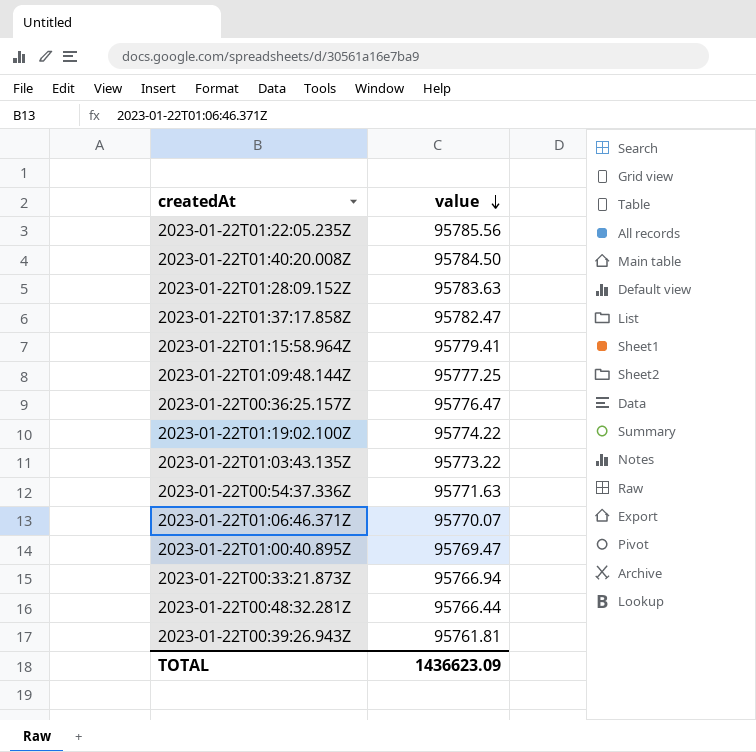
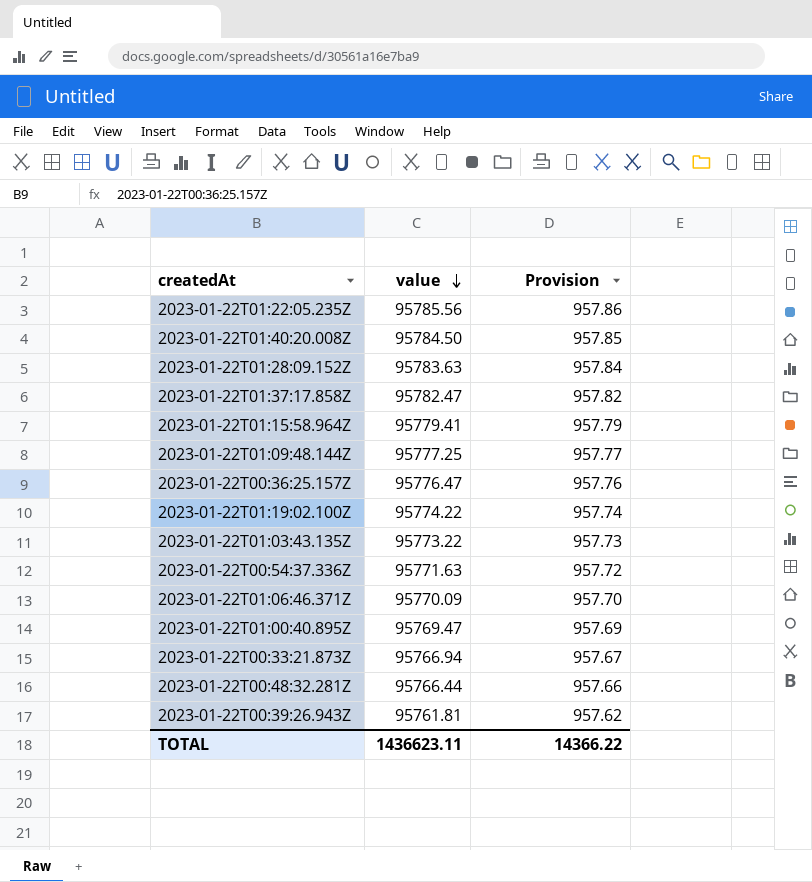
column Provision | formula: none -> [value] * 0.01
2023-01-22T01:06:46.371Z | value: 95770.07 -> 95770.09
TOTAL | value: 1436623.09 -> 1436623.11

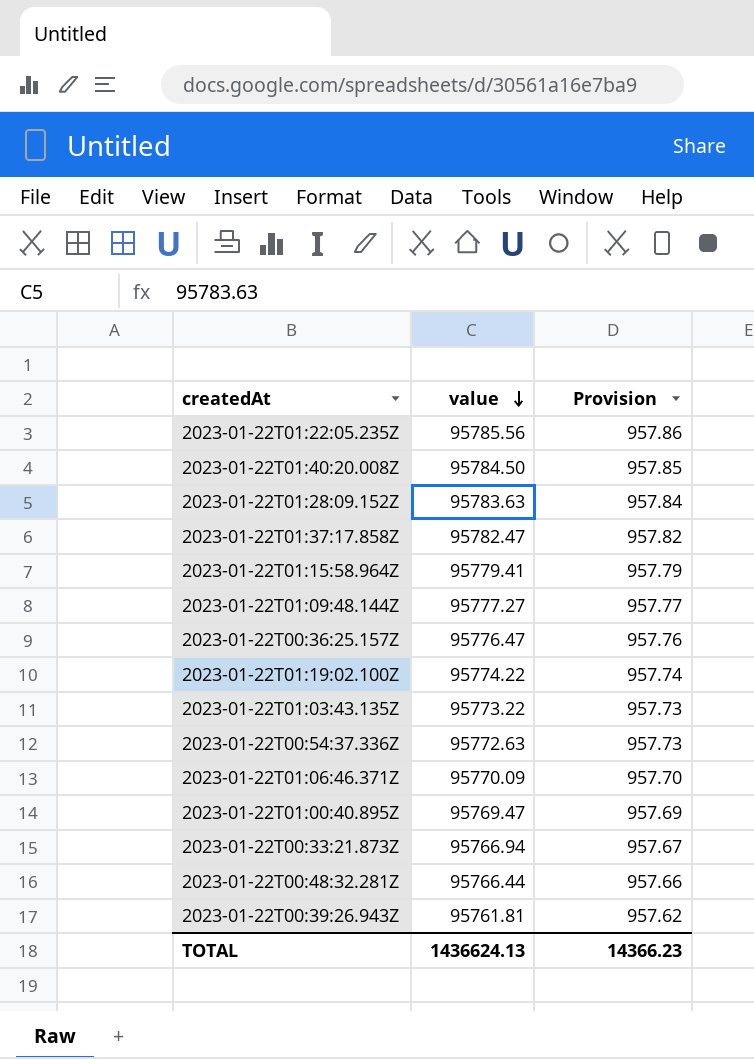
2023-01-22T01:09:48.144Z | value: 95777.25 -> 95777.27
2023-01-22T00:54:37.336Z | value: 95771.63 -> 95772.63
2023-01-22T00:54:37.336Z | Provision: 957.72 -> 957.73
TOTAL | value: 1436623.11 -> 1436624.13
TOTAL | Provision: 14366.22 -> 14366.23

